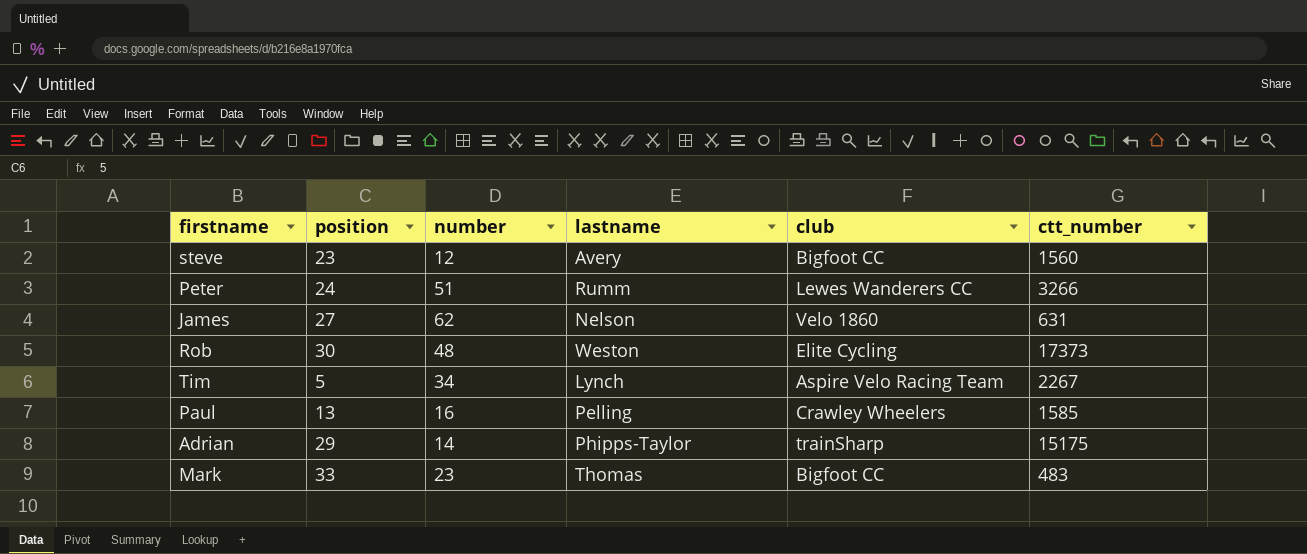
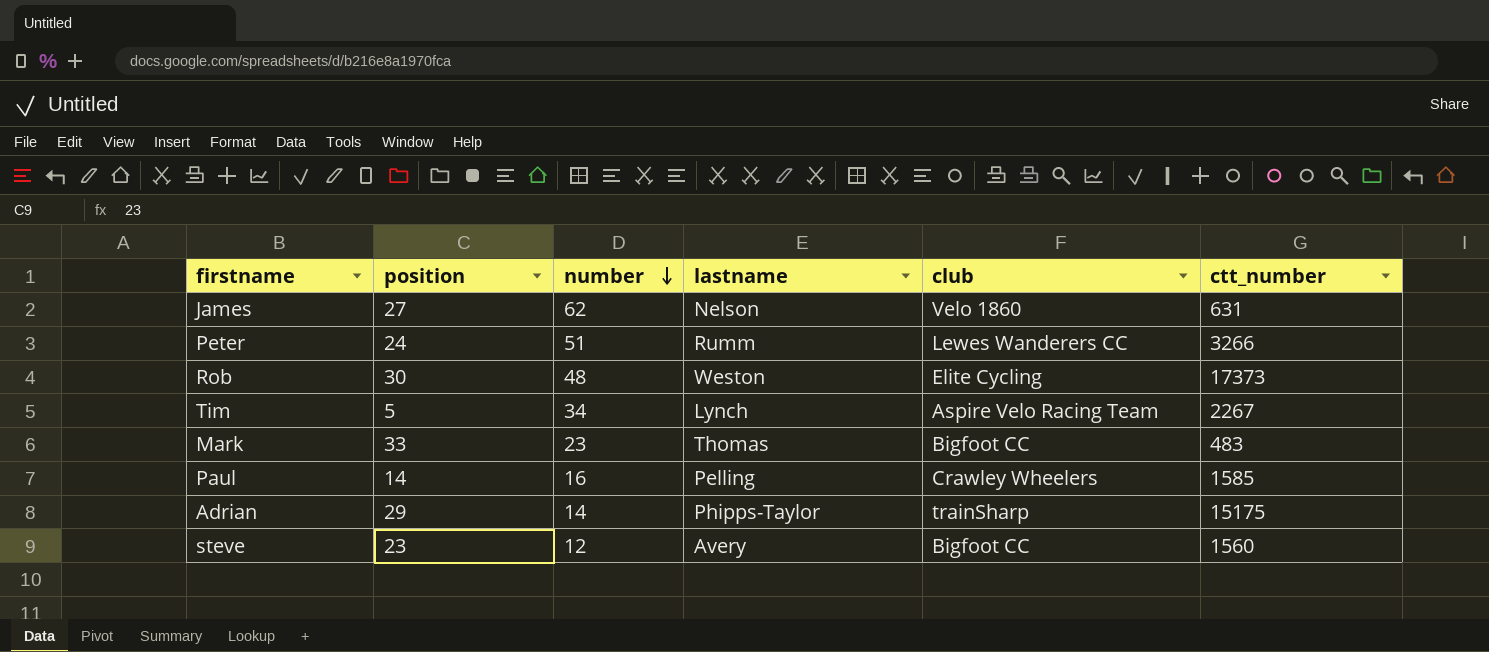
row order: none -> number descending
Paul | position: 13 -> 14

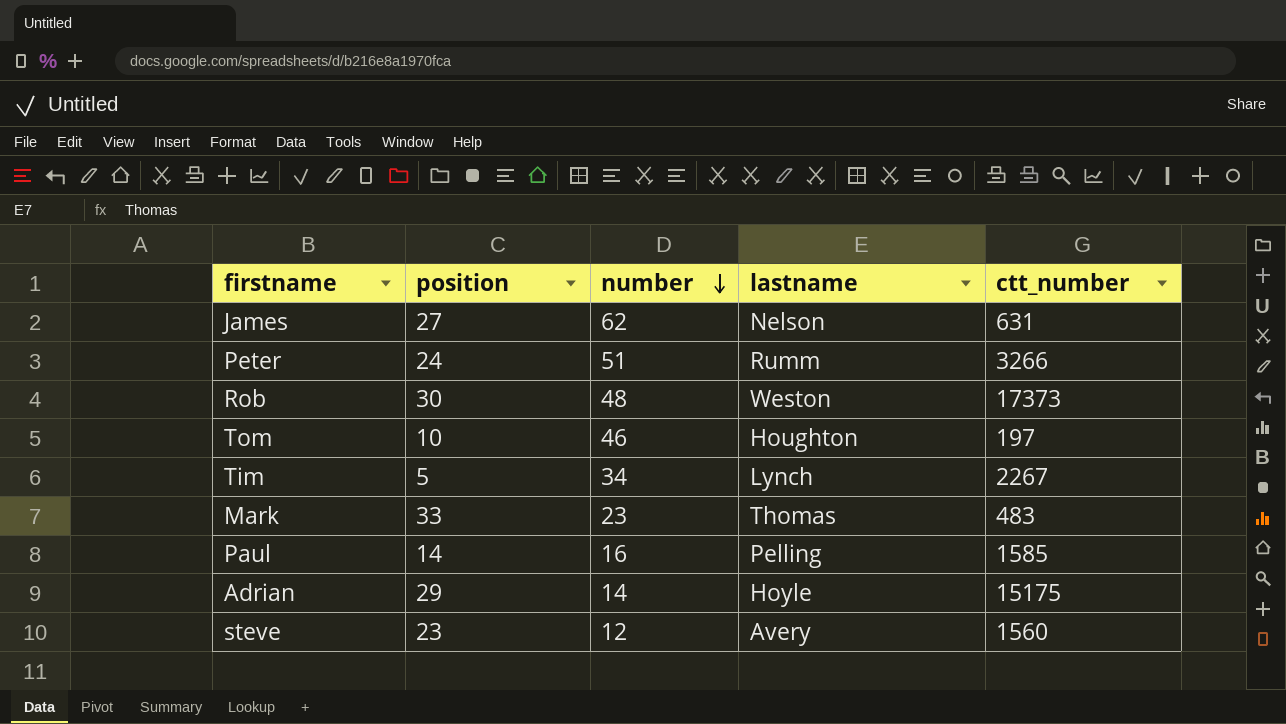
column club | position: 5 -> none
row Tom: none -> 10 | 46 | Houghton | 197
Adrian | lastname: Phipps-Taylor -> Hoyle

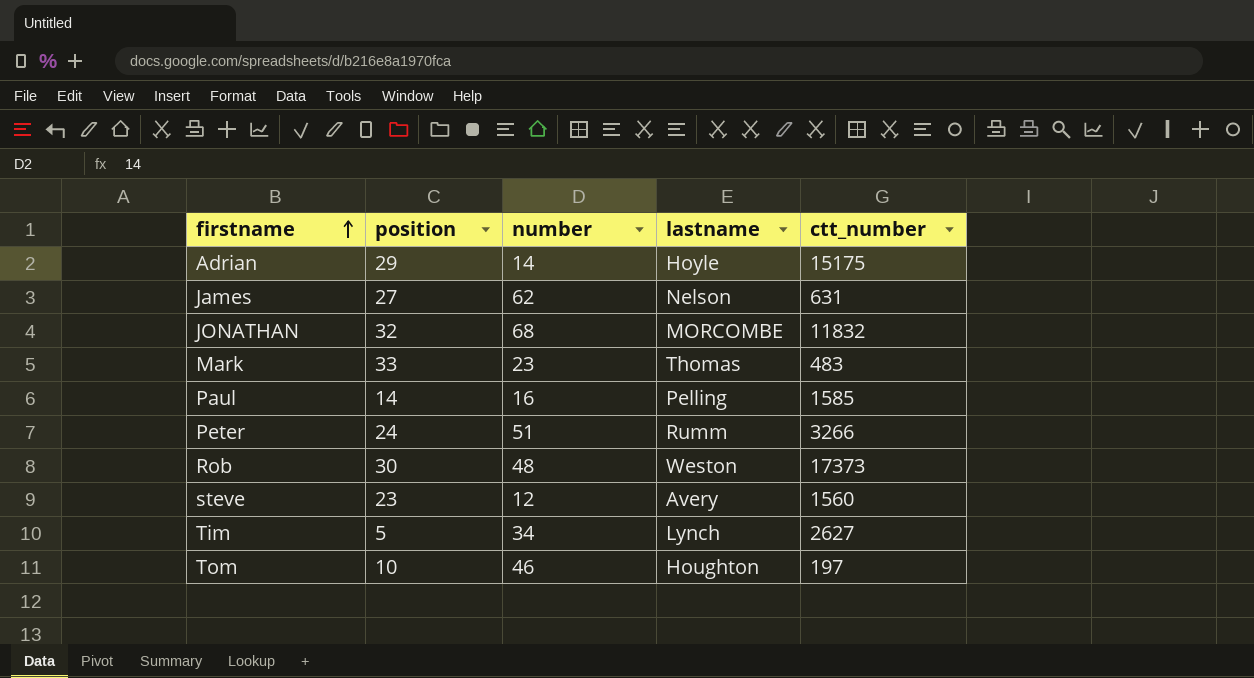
row order: number descending -> firstname ascending
row JONATHAN: none -> 32 | 68 | MORCOMBE | 11832
Tim | ctt_number: 2267 -> 2627

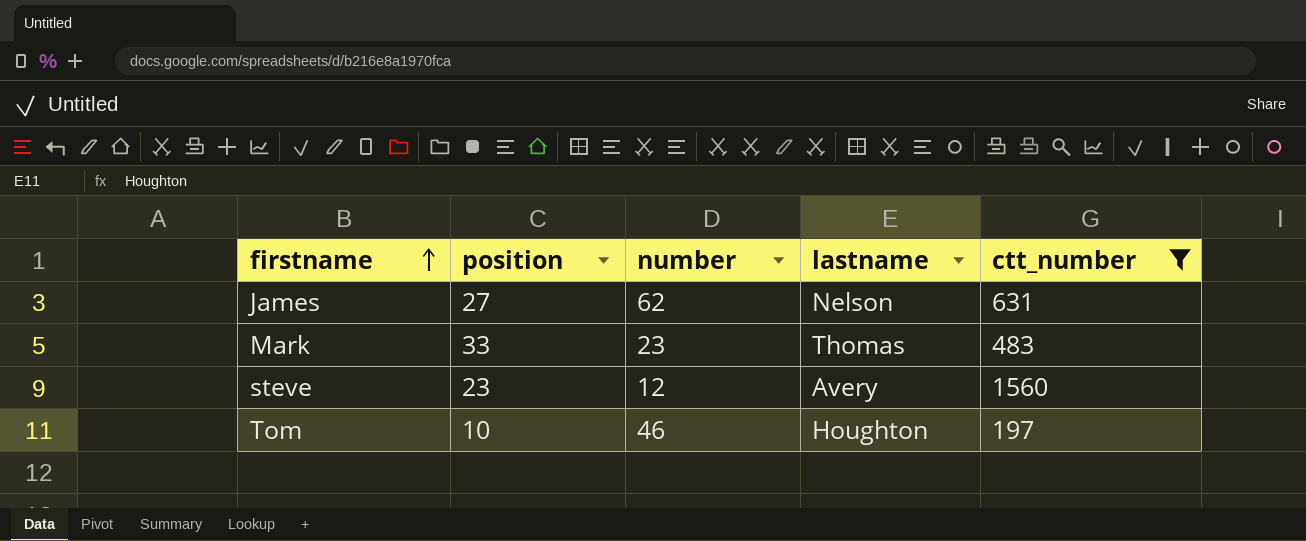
filter: none -> ctt_number <= 1560

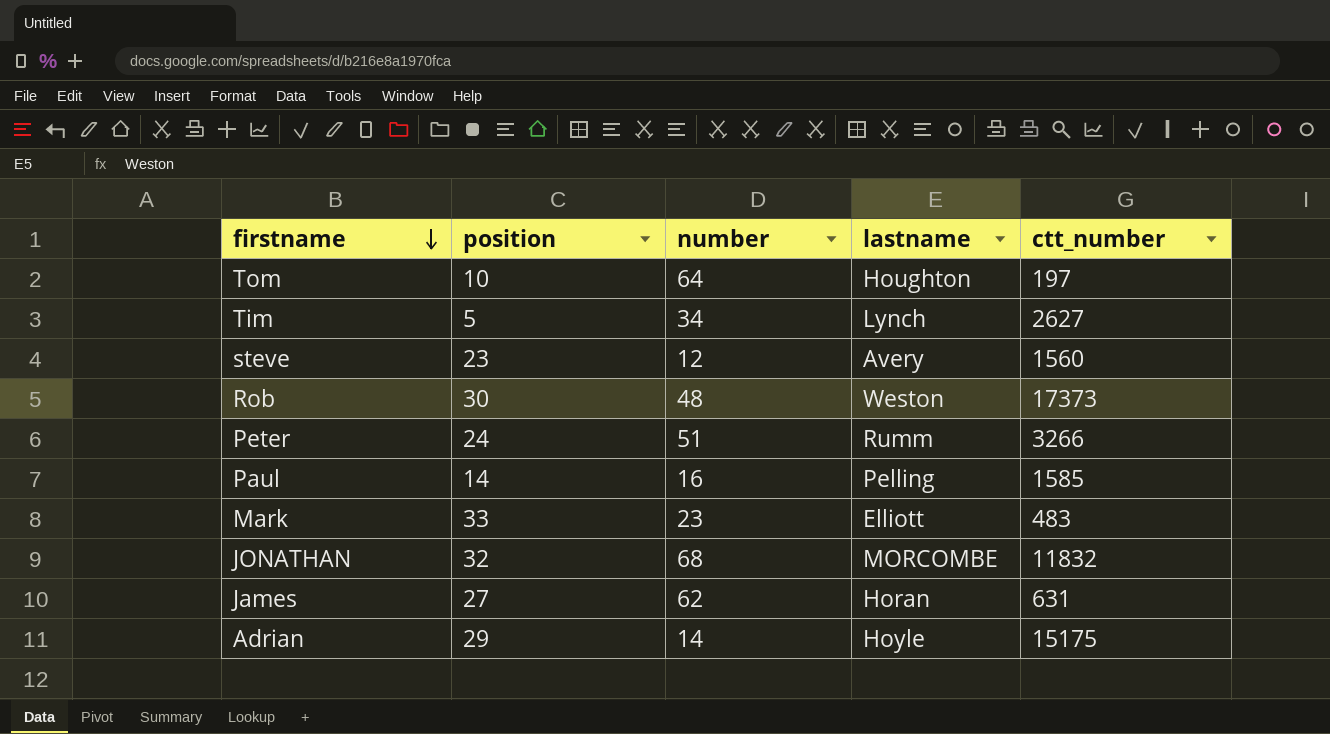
filter: ctt_number <= 1560 -> none
row order: firstname ascending -> firstname descending
Tom | number: 46 -> 64
Mark | lastname: Thomas -> Elliott
James | lastname: Nelson -> Horan

